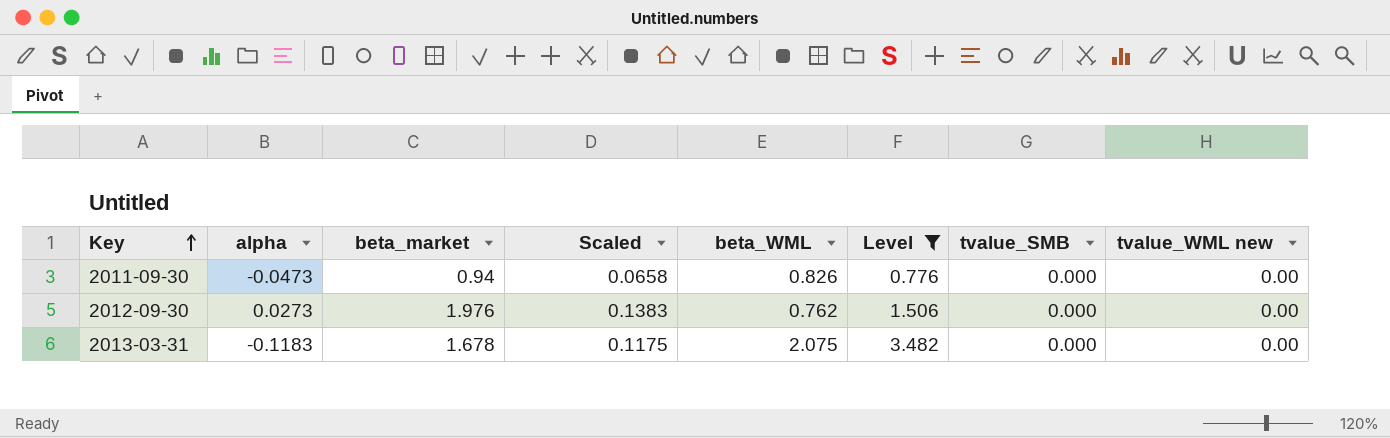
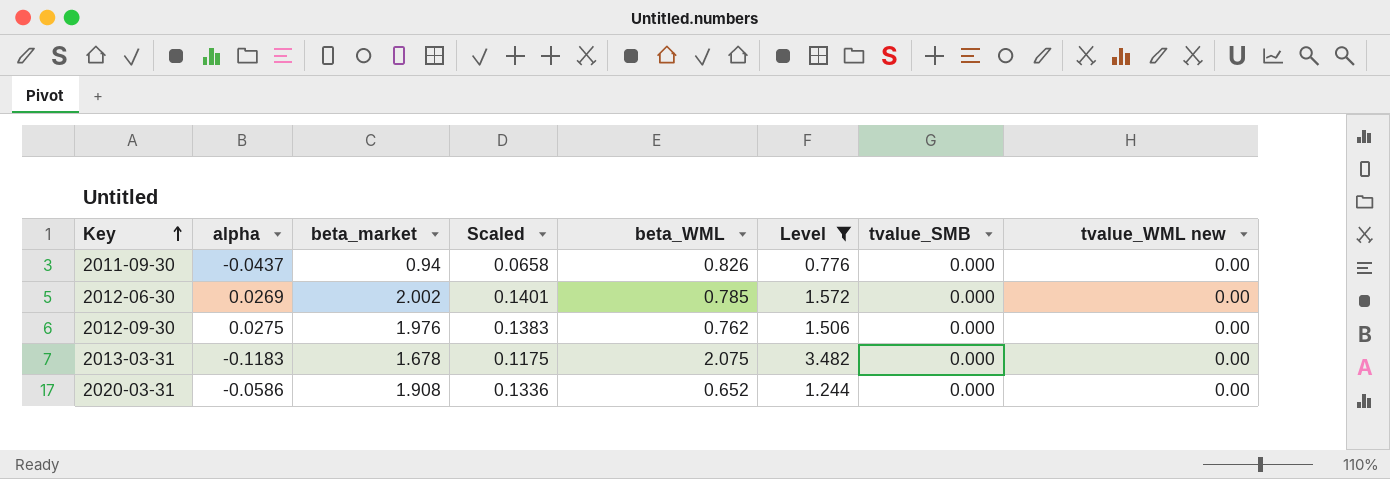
2011-09-30 | alpha: -0.0473 -> -0.0437
row 2012-06-30: none -> 0.0269 | 2.002 | 0.1401 | 0.785 | 1.572 | 0.000 | 0.00
2012-09-30 | alpha: 0.0273 -> 0.0275
row 2020-03-31: none -> -0.0586 | 1.908 | 0.1336 | 0.652 | 1.244 | 0.000 | 0.00

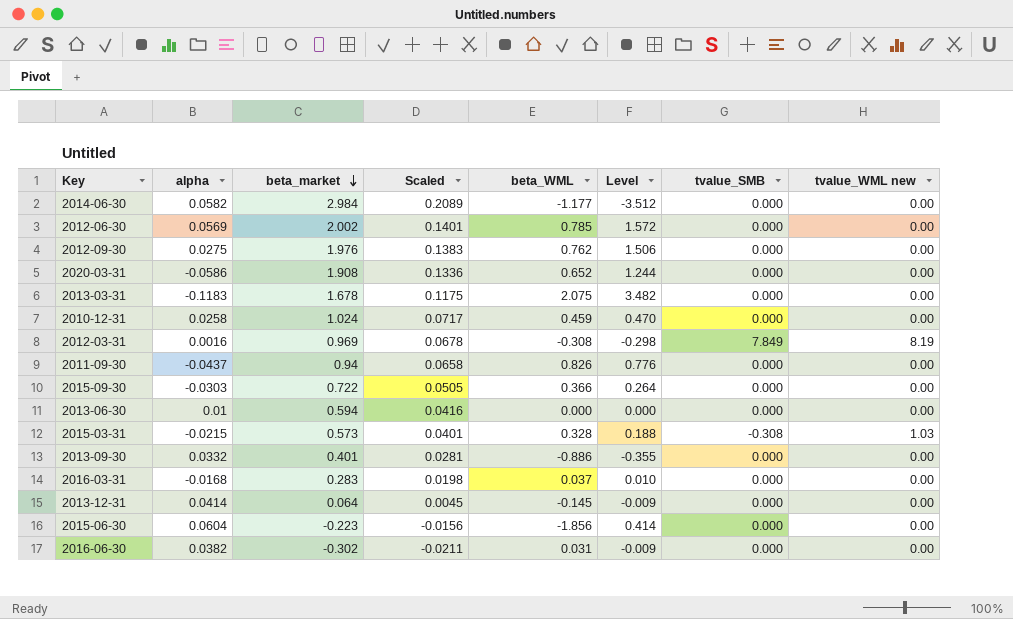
filter: Level >= 0.776 -> none
row order: Key ascending -> beta_market descending
2012-06-30 | alpha: 0.0269 -> 0.0569

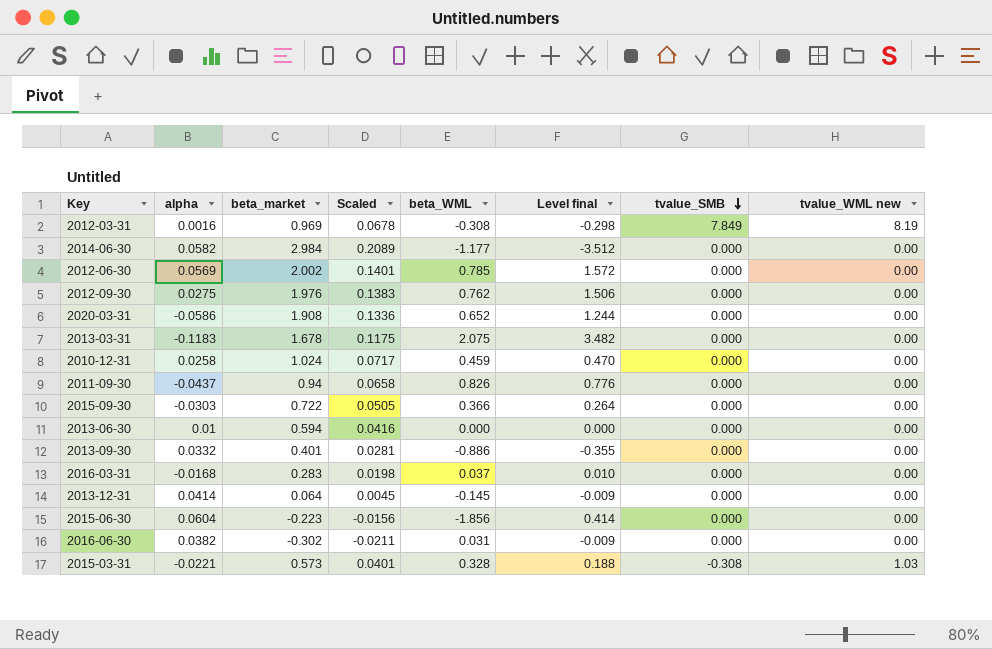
row order: beta_market descending -> tvalue_SMB descending
column name: Level -> Level final
2015-03-31 | alpha: -0.0215 -> -0.0221

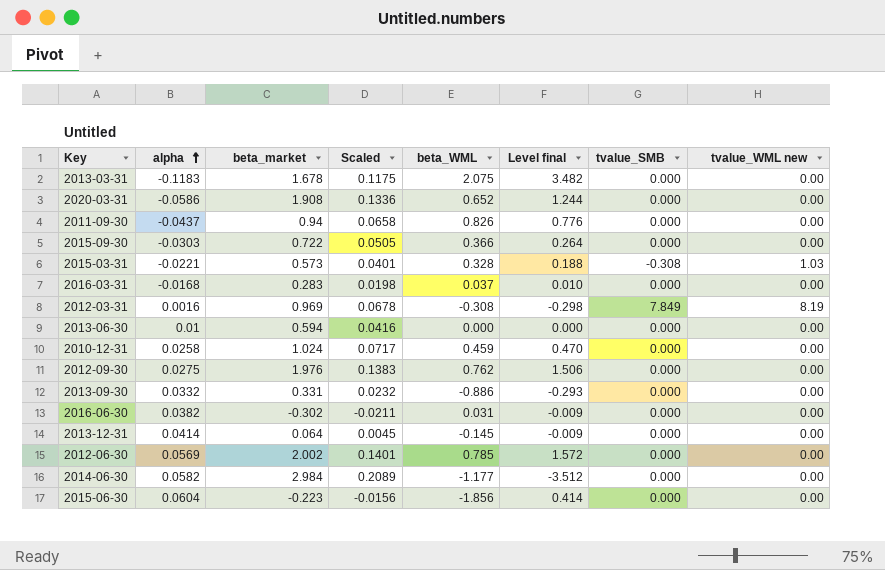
row order: tvalue_SMB descending -> alpha ascending
2013-09-30 | beta_market: 0.401 -> 0.331
2013-09-30 | Scaled: 0.0281 -> 0.0232
2013-09-30 | Level final: -0.355 -> -0.293

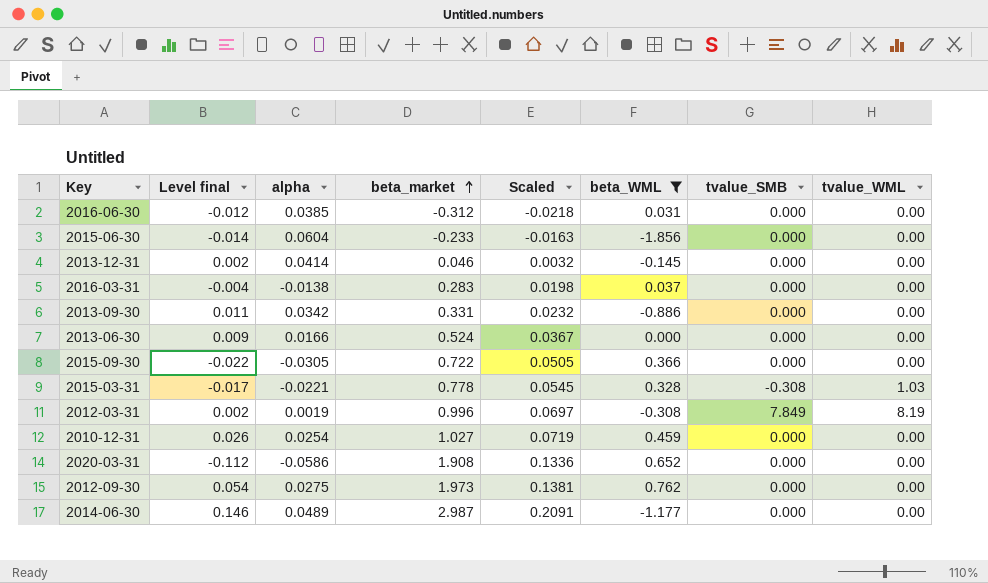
filter: none -> beta_WML <= 0.762
row order: alpha ascending -> beta_market ascending
column Level final | formula: [beta_market] * [beta_WML] -> [alpha] * [beta_market]
column Level final | position: 6 -> 2
column name: tvalue_WML new -> tvalue_WML
2016-06-30 | alpha: 0.0382 -> 0.0385
2016-06-30 | beta_market: -0.302 -> -0.312
2016-06-30 | Scaled: -0.0211 -> -0.0218
2015-06-30 | beta_market: -0.223 -> -0.233
2015-06-30 | Scaled: -0.0156 -> -0.0163
2013-12-31 | beta_market: 0.064 -> 0.046
2013-12-31 | Scaled: 0.0045 -> 0.0032
2016-03-31 | alpha: -0.0168 -> -0.0138
2013-09-30 | alpha: 0.0332 -> 0.0342
2013-06-30 | alpha: 0.01 -> 0.0166
2013-06-30 | beta_market: 0.594 -> 0.524
2013-06-30 | Scaled: 0.0416 -> 0.0367
2015-09-30 | alpha: -0.0303 -> -0.0305
2015-03-31 | beta_market: 0.573 -> 0.778
2015-03-31 | Scaled: 0.0401 -> 0.0545
2012-03-31 | alpha: 0.0016 -> 0.0019
2012-03-31 | beta_market: 0.969 -> 0.996
2012-03-31 | Scaled: 0.0678 -> 0.0697
2010-12-31 | alpha: 0.0258 -> 0.0254
2010-12-31 | beta_market: 1.024 -> 1.027
2010-12-31 | Scaled: 0.0717 -> 0.0719
2012-09-30 | beta_market: 1.976 -> 1.973
2012-09-30 | Scaled: 0.1383 -> 0.1381
2014-06-30 | alpha: 0.0582 -> 0.0489
2014-06-30 | beta_market: 2.984 -> 2.987
2014-06-30 | Scaled: 0.2089 -> 0.2091

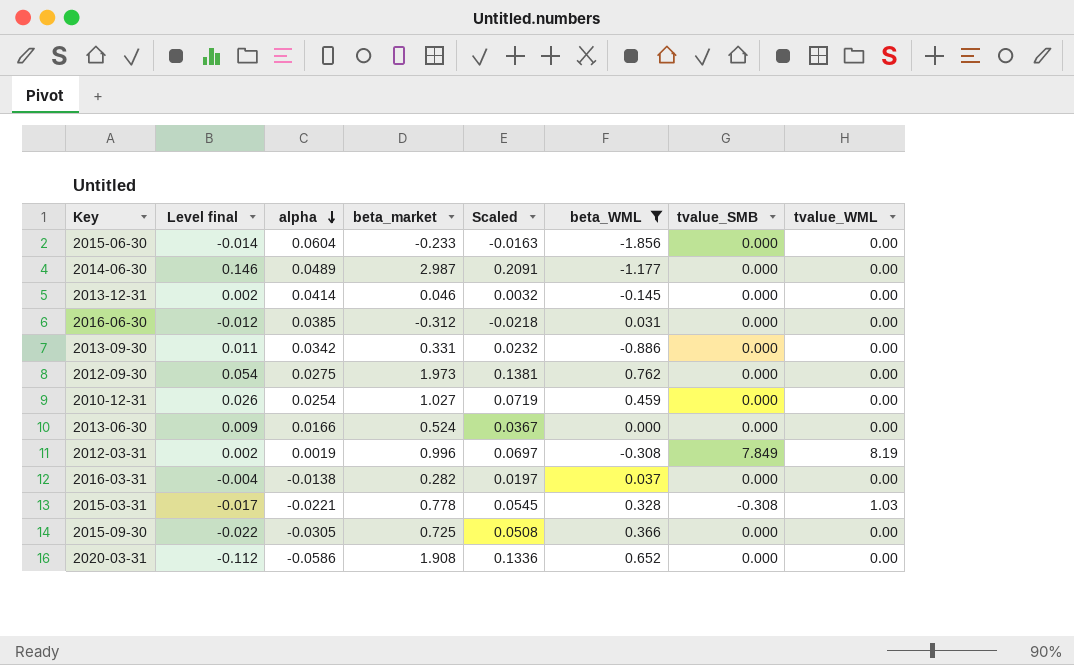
row order: beta_market ascending -> alpha descending
2016-03-31 | beta_market: 0.283 -> 0.282
2016-03-31 | Scaled: 0.0198 -> 0.0197
2015-09-30 | beta_market: 0.722 -> 0.725
2015-09-30 | Scaled: 0.0505 -> 0.0508

